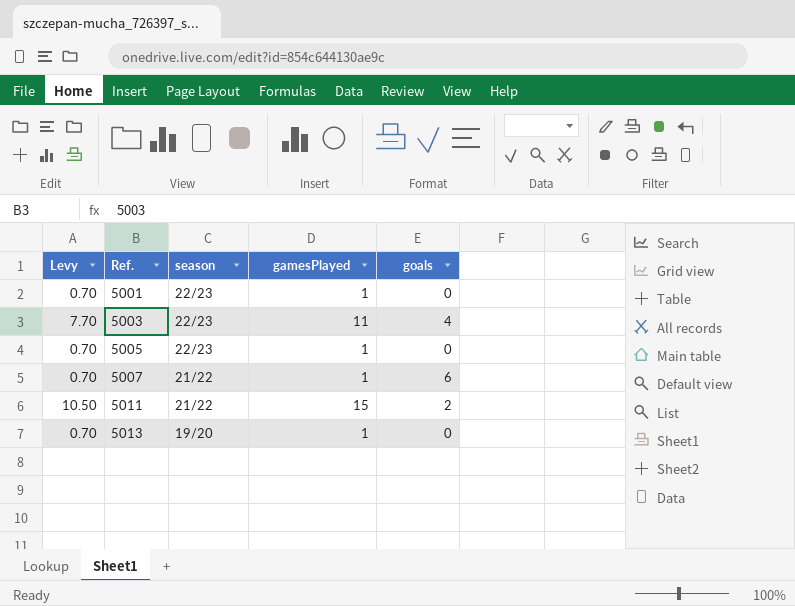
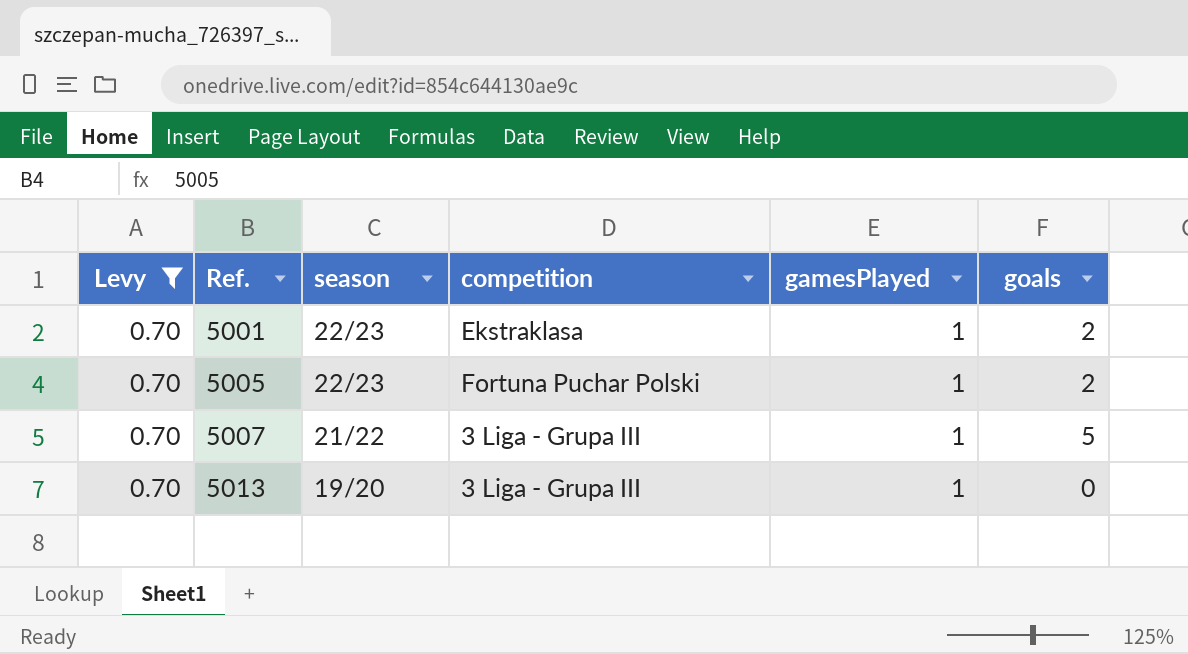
filter: none -> Levy = 0.70
column competition | position: none -> 4
5001 | goals: 0 -> 2
5005 | goals: 0 -> 2
5007 | goals: 6 -> 5

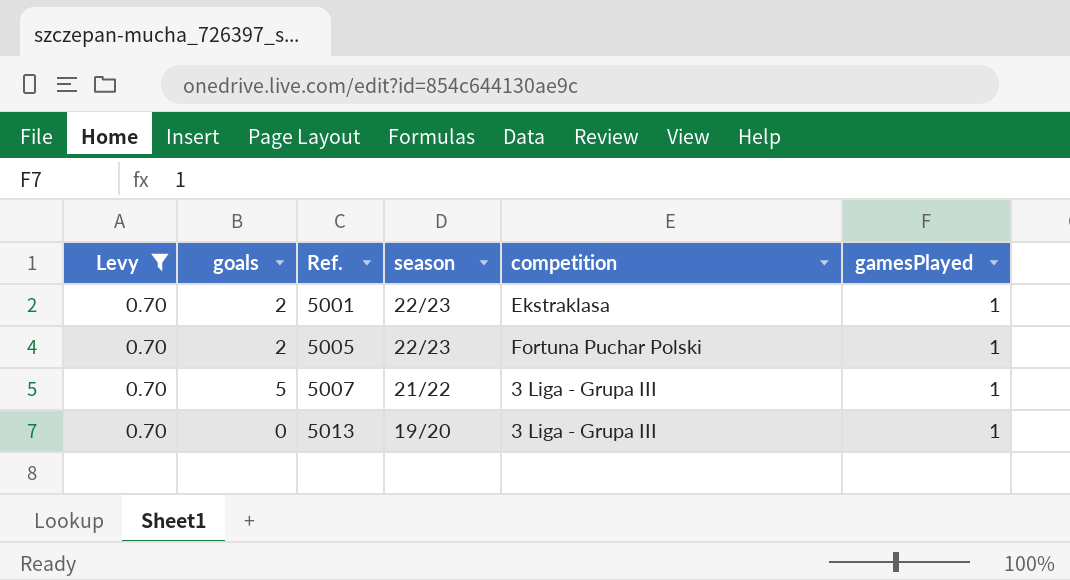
column goals | position: 6 -> 2

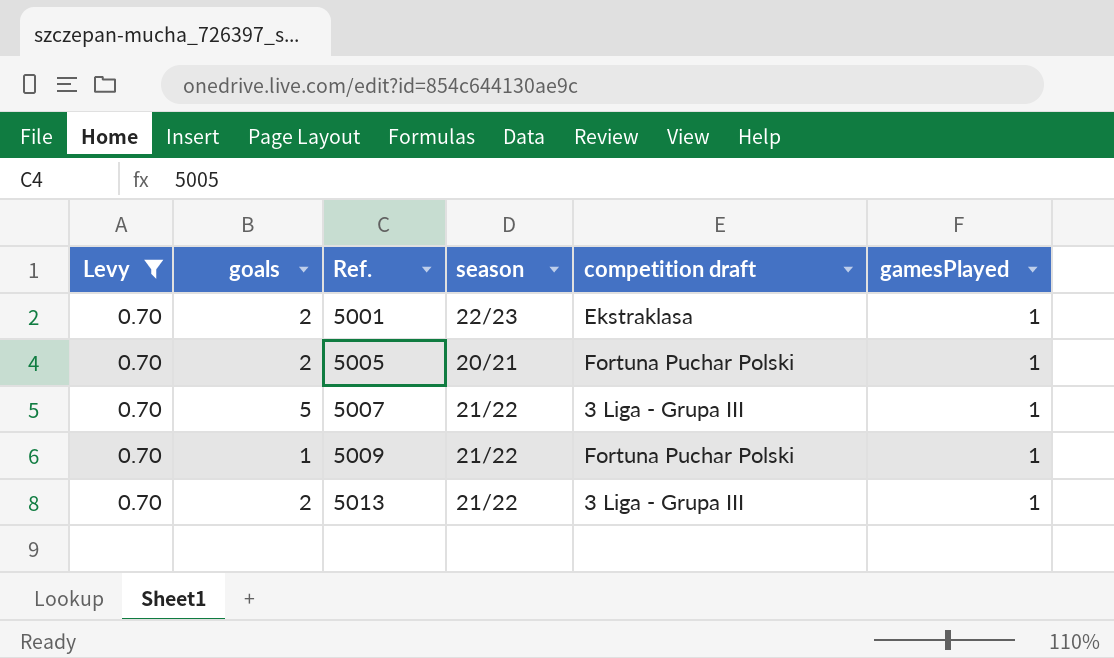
column name: competition -> competition draft
5005 | season: 22/23 -> 20/21
row 5009: none -> 0.70 | 1 | 21/22 | Fortuna Puchar Polski | 1
5013 | goals: 0 -> 2
5013 | season: 19/20 -> 21/22

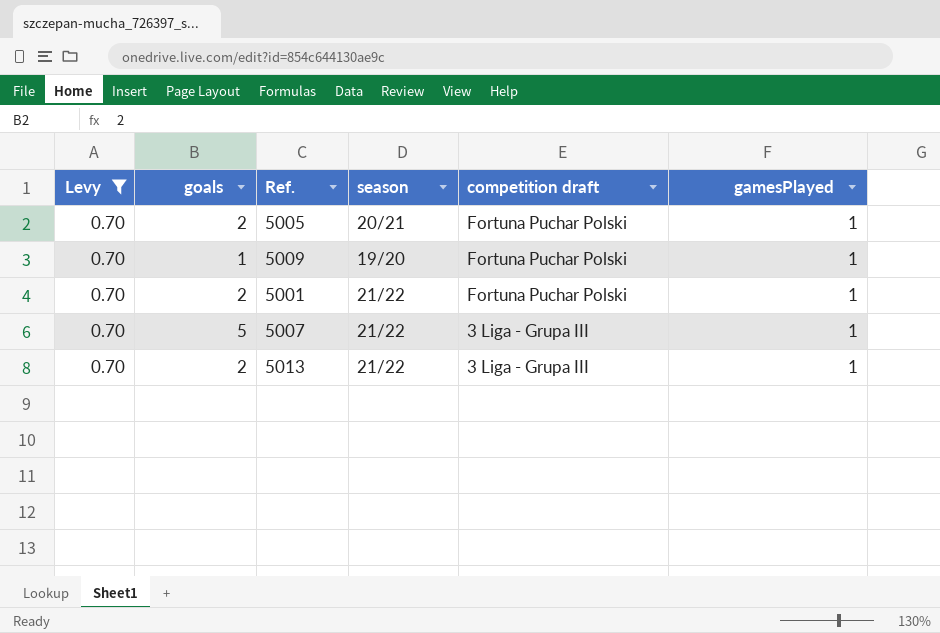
row order: Ref. ascending -> competition draft descending
5009 | season: 21/22 -> 19/20
5001 | season: 22/23 -> 21/22
5001 | competition draft: Ekstraklasa -> Fortuna Puchar Polski

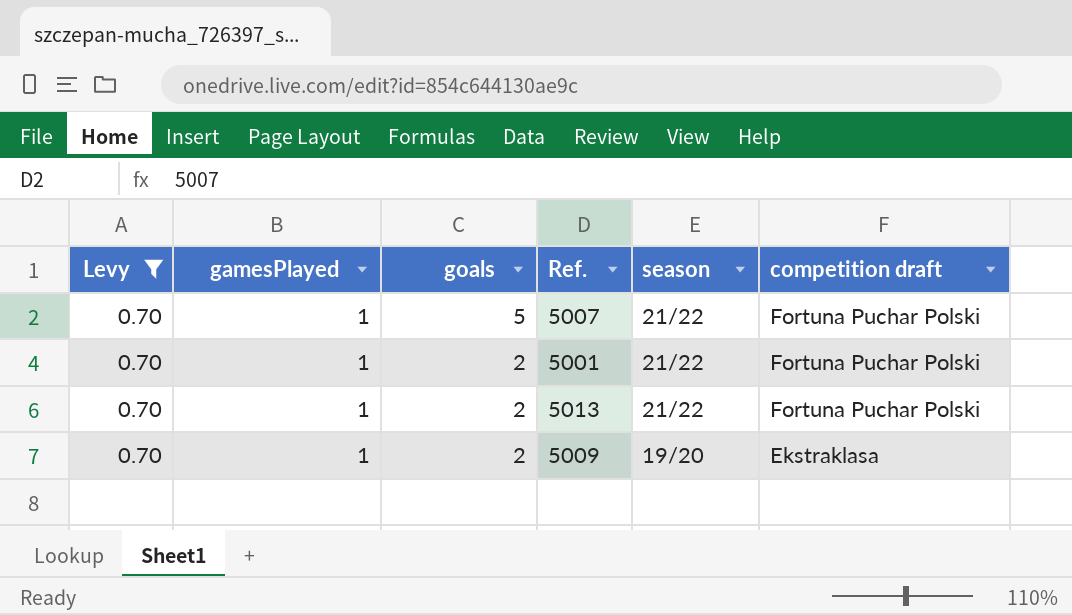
row order: competition draft descending -> goals descending
column gamesPlayed | position: 6 -> 2
row 5005: 0.70 | 2 | 20/21 | Fortuna Puchar Polski | 1 -> none
5007 | competition draft: 3 Liga - Grupa III -> Fortuna Puchar Polski
5013 | competition draft: 3 Liga - Grupa III -> Fortuna Puchar Polski
5009 | goals: 1 -> 2
5009 | competition draft: Fortuna Puchar Polski -> Ekstraklasa

